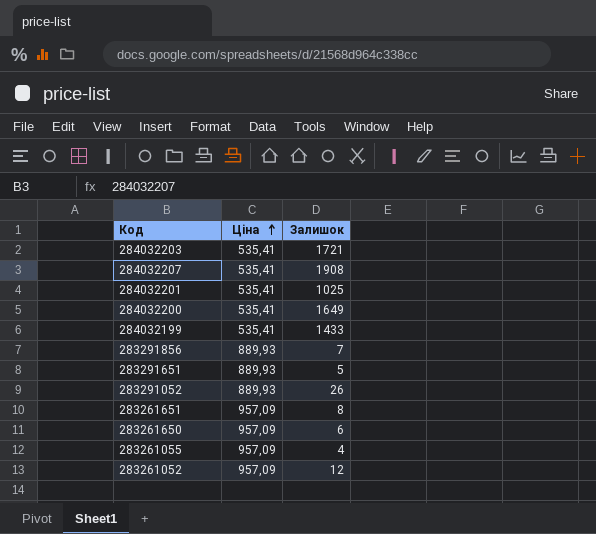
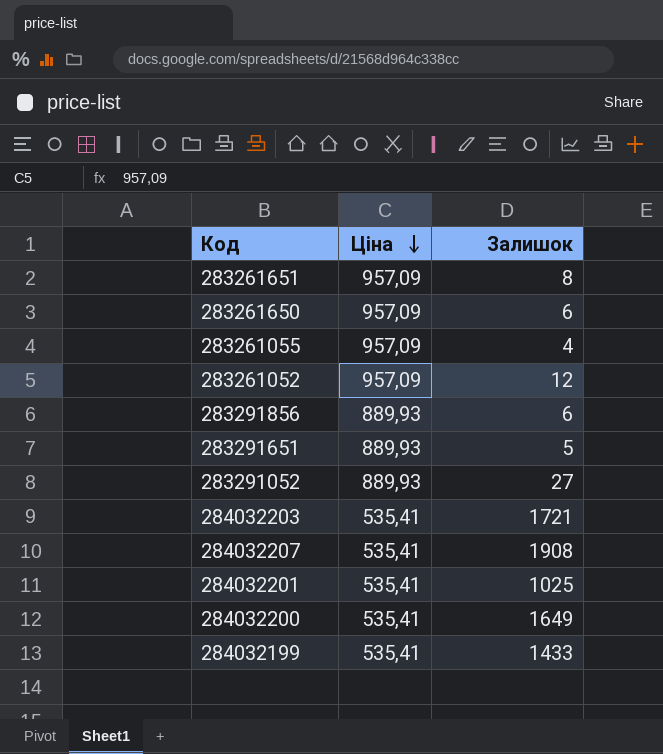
row order: Ціна ascending -> Ціна descending
283291856 | Залишок: 7 -> 6
283291052 | Залишок: 26 -> 27

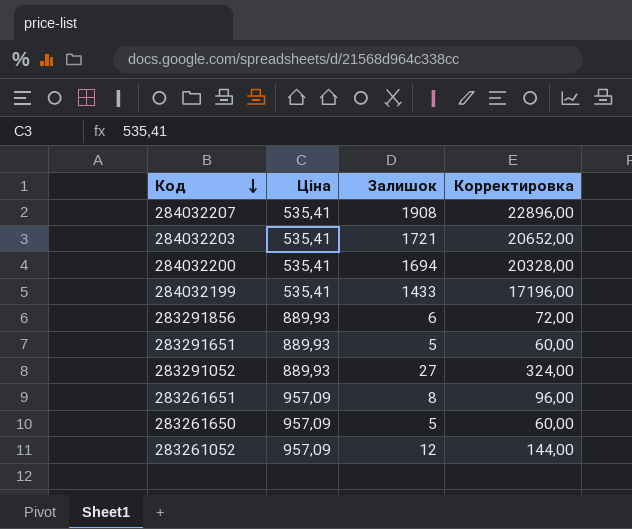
row order: Ціна descending -> Код descending
column Корректировка | formula: none -> [Залишок] * 12
row 283261055: 957,09 | 4 -> none
row 284032201: 535,41 | 1025 -> none
284032200 | Залишок: 1649 -> 1694
283261650 | Залишок: 6 -> 5

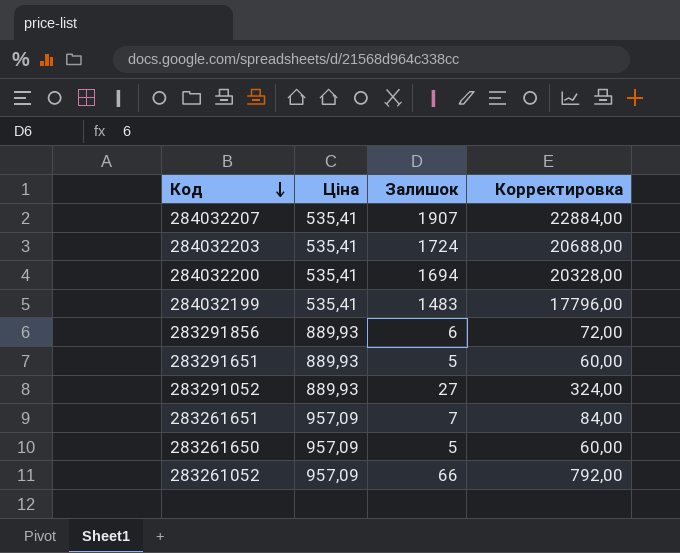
284032207 | Залишок: 1908 -> 1907
284032207 | Корректировка: 22896,00 -> 22884,00
284032203 | Залишок: 1721 -> 1724
284032203 | Корректировка: 20652,00 -> 20688,00
284032199 | Залишок: 1433 -> 1483
284032199 | Корректировка: 17196,00 -> 17796,00
283261651 | Залишок: 8 -> 7
283261651 | Корректировка: 96,00 -> 84,00
283261052 | Залишок: 12 -> 66
283261052 | Корректировка: 144,00 -> 792,00

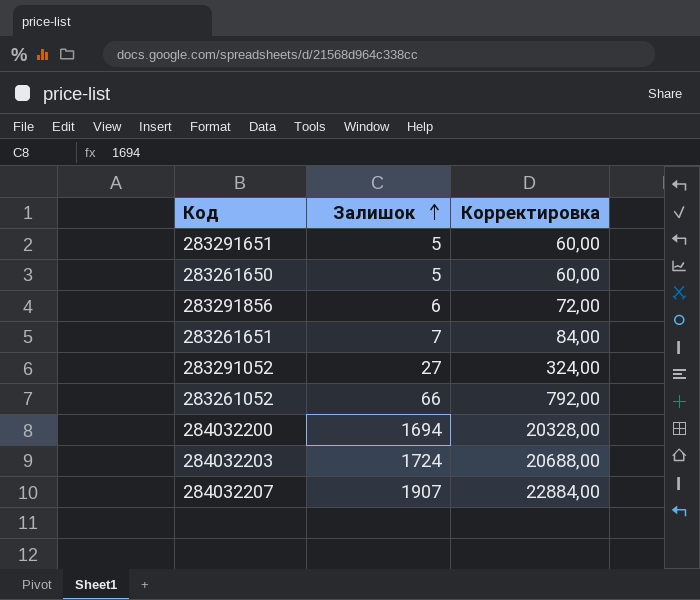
row order: Код descending -> Залишок ascending
column Ціна | position: 2 -> none
row 284032199: 535,41 | 1483 | 17796,00 -> none

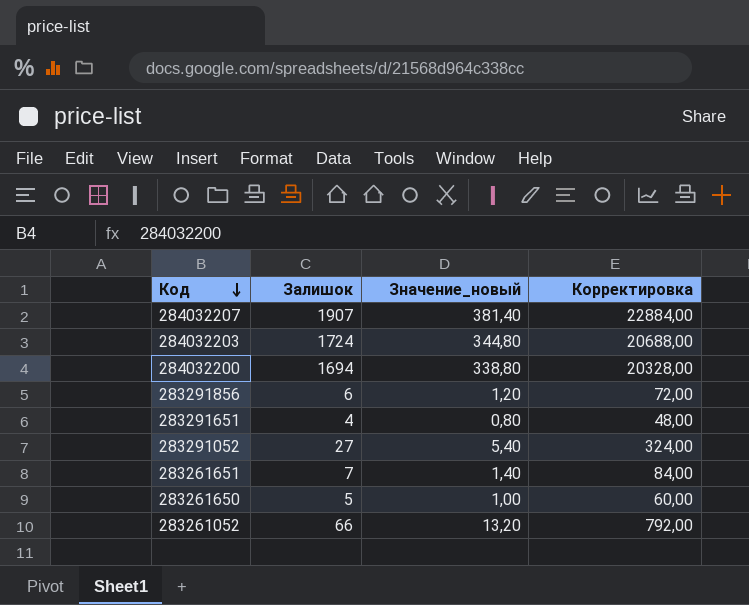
row order: Залишок ascending -> Код descending
column Значение_новый | formula: none -> [Залишок] * 0,2
283291651 | Залишок: 5 -> 4
283291651 | Корректировка: 60,00 -> 48,00

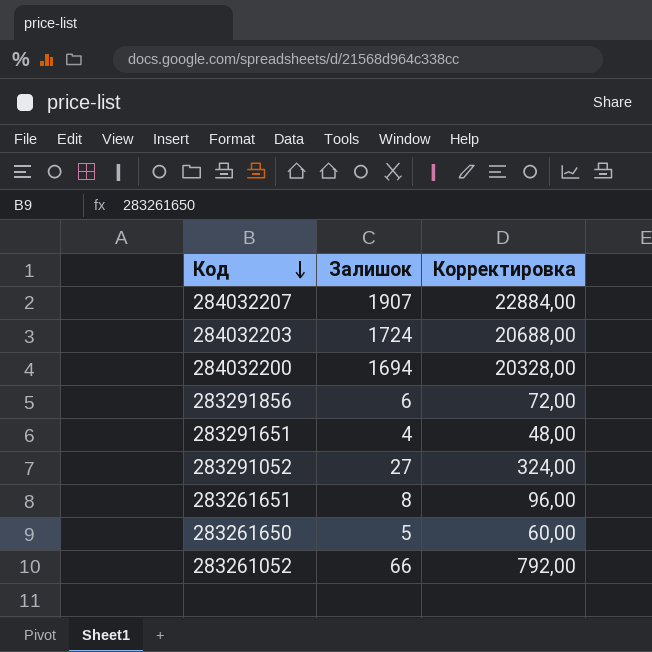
column Значение_новый | formula: [Залишок] * 0,2 -> none
283261651 | Залишок: 7 -> 8
283261651 | Корректировка: 84,00 -> 96,00

